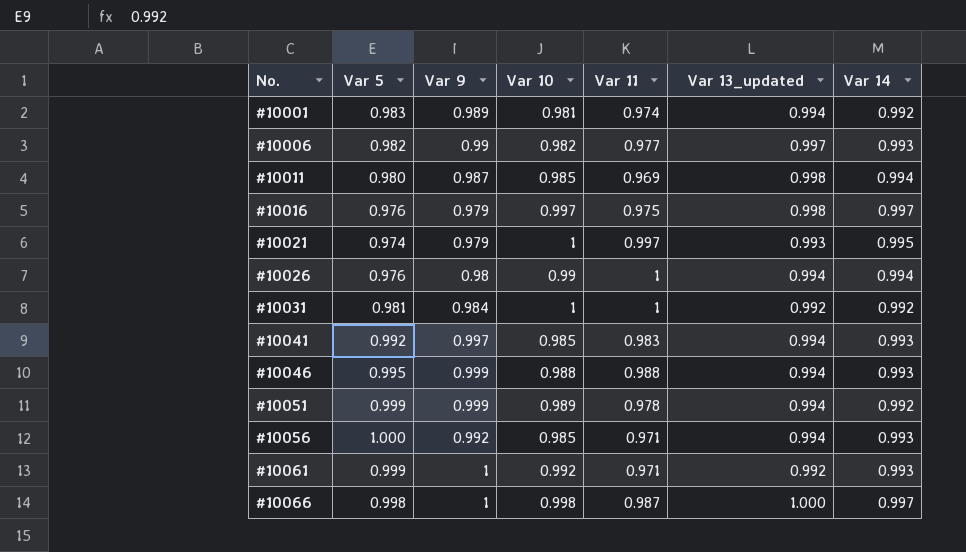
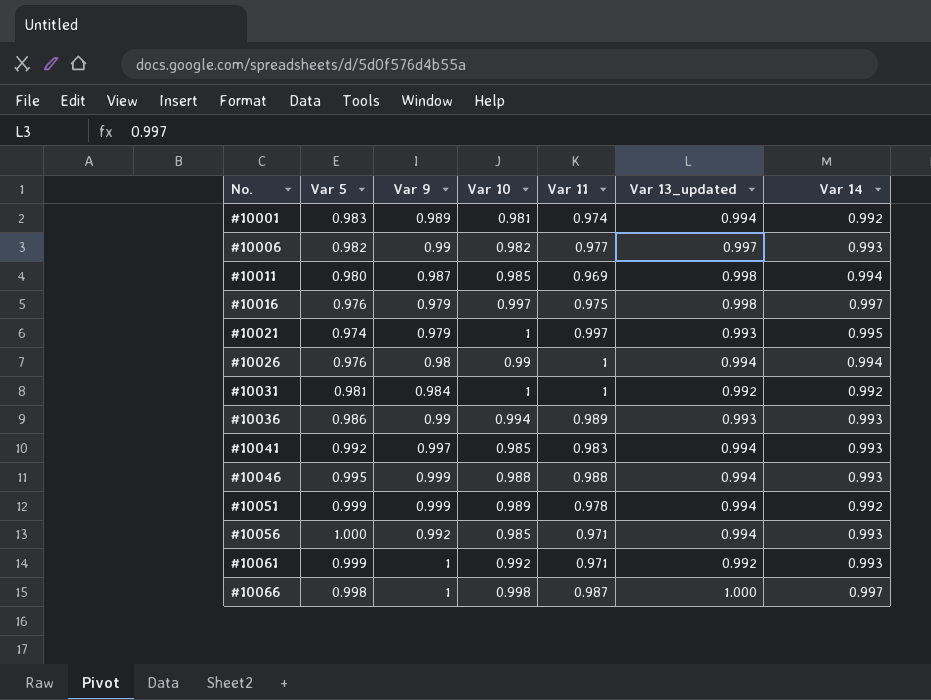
row #10036: none -> 0.986 | 0.99 | 0.994 | 0.989 | 0.993 | 0.993

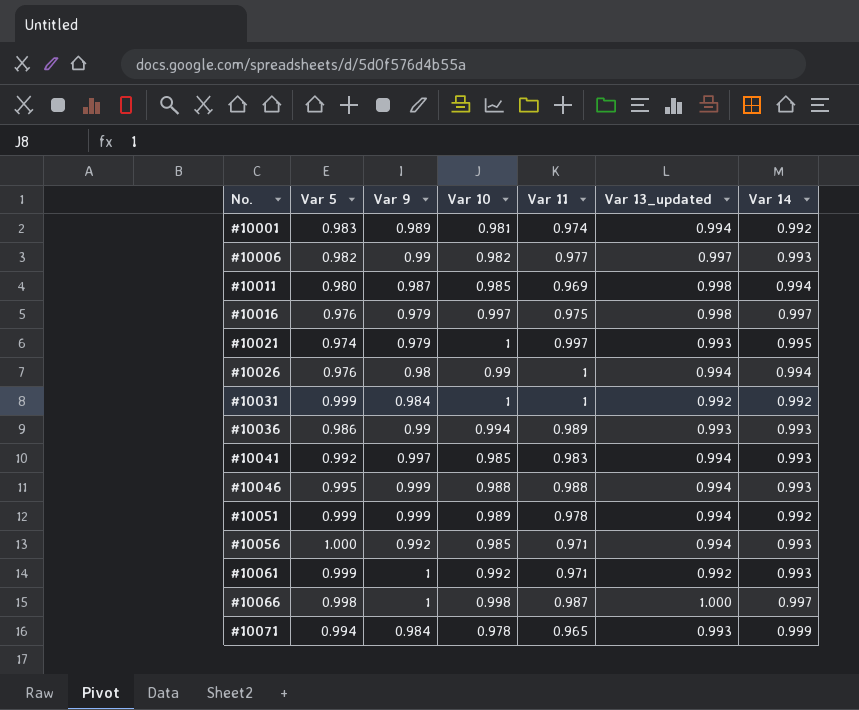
#10031 | Var 5: 0.981 -> 0.999
row #10071: none -> 0.994 | 0.984 | 0.978 | 0.965 | 0.993 | 0.999

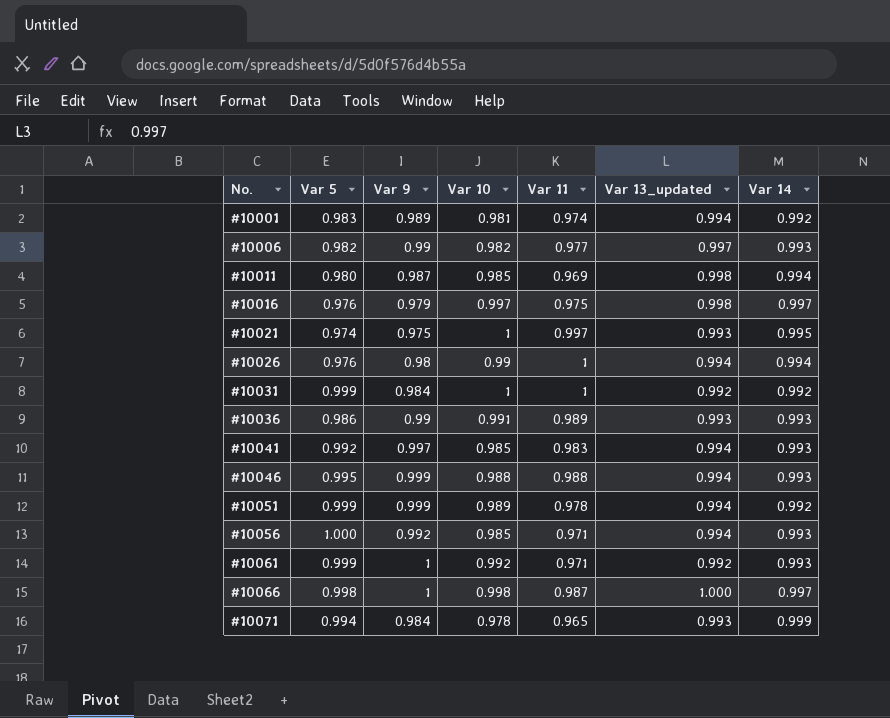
#10021 | Var 9: 0.979 -> 0.975
#10036 | Var 10: 0.994 -> 0.991

